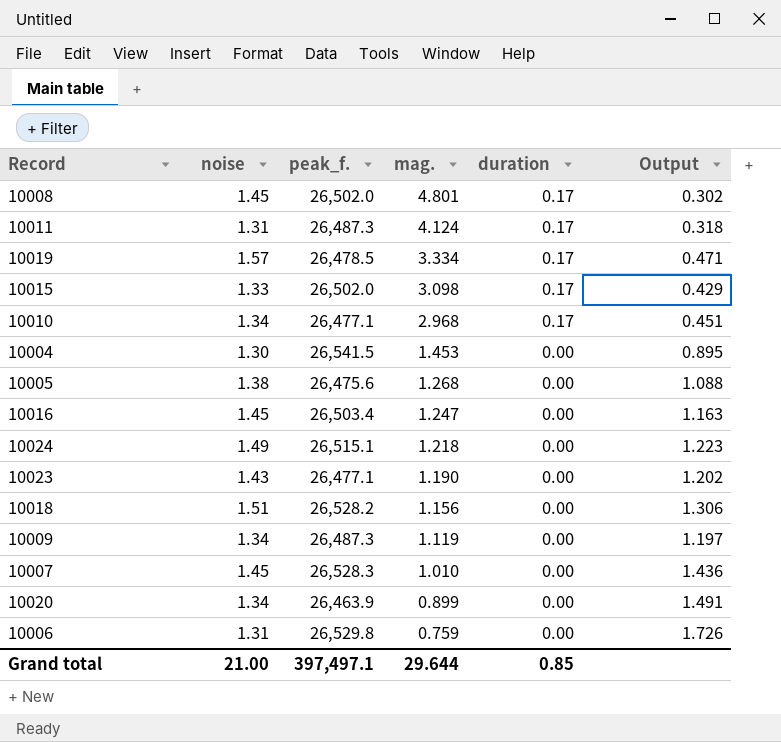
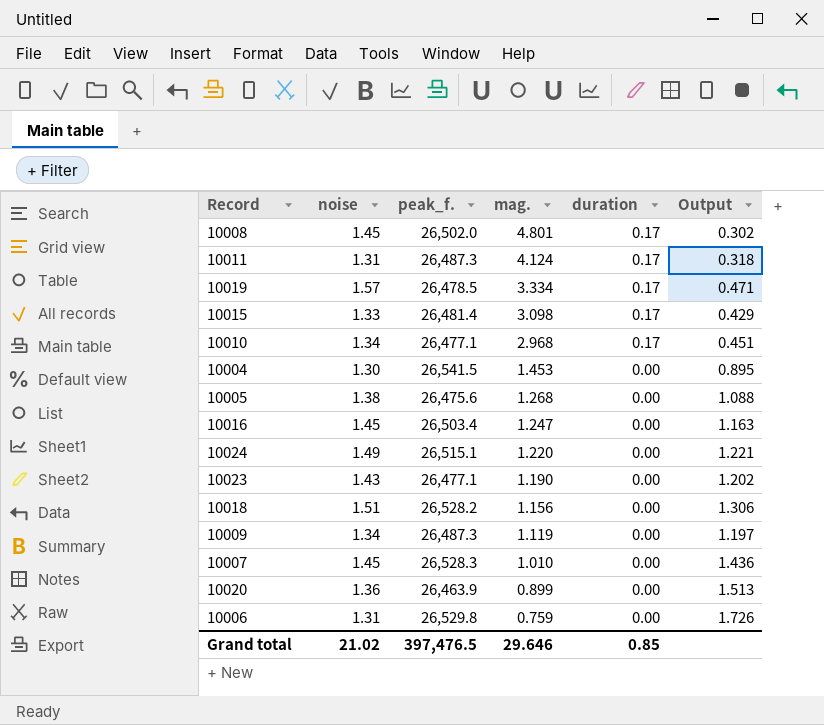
10015 | peak_f.: 26,502.0 -> 26,481.4
10024 | mag.: 1.218 -> 1.220
10024 | Output: 1.223 -> 1.221
10020 | noise: 1.34 -> 1.36
10020 | Output: 1.491 -> 1.513
Grand total | noise: 21.00 -> 21.02
Grand total | peak_f.: 397,497.1 -> 397,476.5
Grand total | mag.: 29.644 -> 29.646

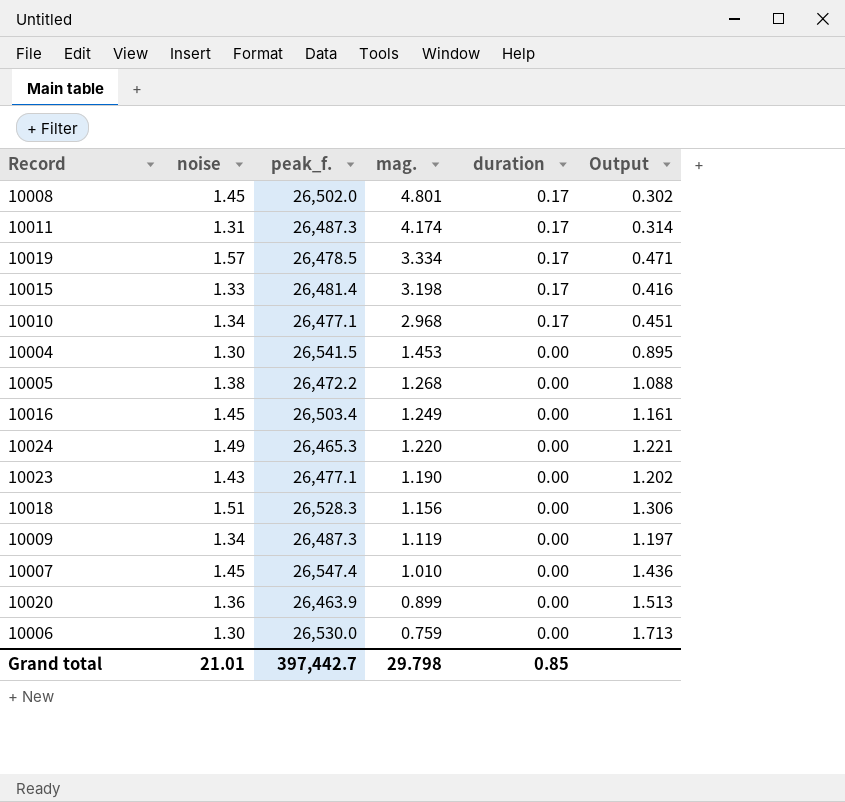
10011 | mag.: 4.124 -> 4.174
10011 | Output: 0.318 -> 0.314
10015 | mag.: 3.098 -> 3.198
10015 | Output: 0.429 -> 0.416
10005 | peak_f.: 26,475.6 -> 26,472.2
10016 | mag.: 1.247 -> 1.249
10016 | Output: 1.163 -> 1.161
10024 | peak_f.: 26,515.1 -> 26,465.3
10018 | peak_f.: 26,528.2 -> 26,528.3
10007 | peak_f.: 26,528.3 -> 26,547.4
10006 | noise: 1.31 -> 1.30
10006 | peak_f.: 26,529.8 -> 26,530.0
10006 | Output: 1.726 -> 1.713
Grand total | noise: 21.02 -> 21.01
Grand total | peak_f.: 397,476.5 -> 397,442.7
Grand total | mag.: 29.646 -> 29.798

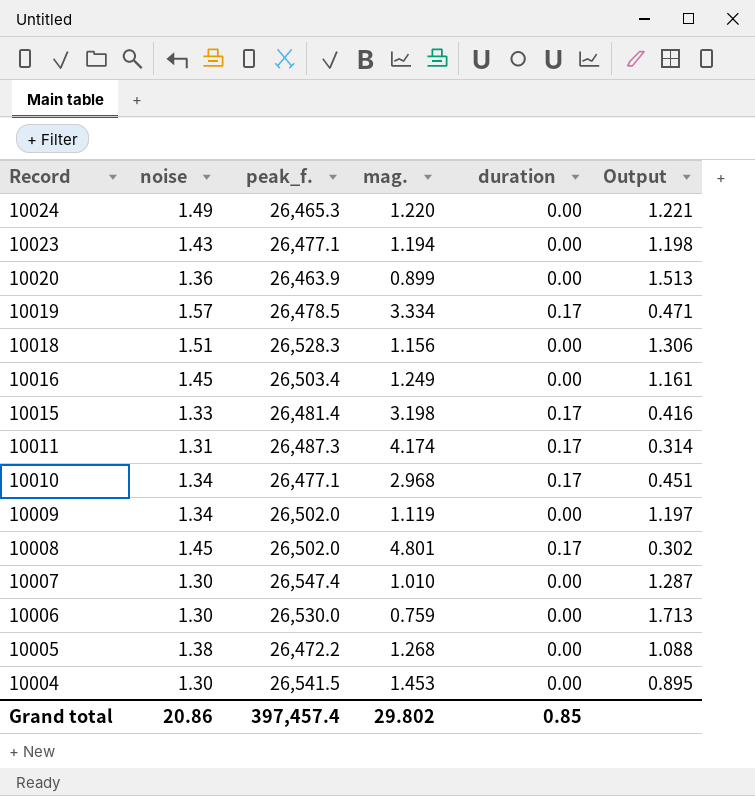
row order: mag. descending -> Record descending
10023 | mag.: 1.190 -> 1.194
10023 | Output: 1.202 -> 1.198
10009 | peak_f.: 26,487.3 -> 26,502.0
10007 | noise: 1.45 -> 1.30
10007 | Output: 1.436 -> 1.287
Grand total | noise: 21.01 -> 20.86
Grand total | peak_f.: 397,442.7 -> 397,457.4
Grand total | mag.: 29.798 -> 29.802

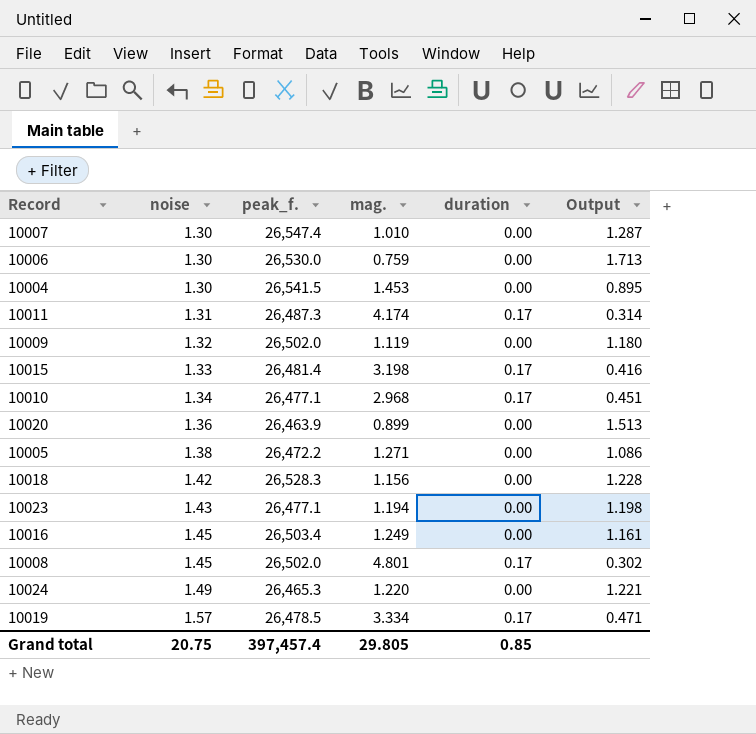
row order: Record descending -> noise ascending
10009 | noise: 1.34 -> 1.32
10009 | Output: 1.197 -> 1.180
10005 | mag.: 1.268 -> 1.271
10005 | Output: 1.088 -> 1.086
10018 | noise: 1.51 -> 1.42
10018 | Output: 1.306 -> 1.228
Grand total | noise: 20.86 -> 20.75
Grand total | mag.: 29.802 -> 29.805

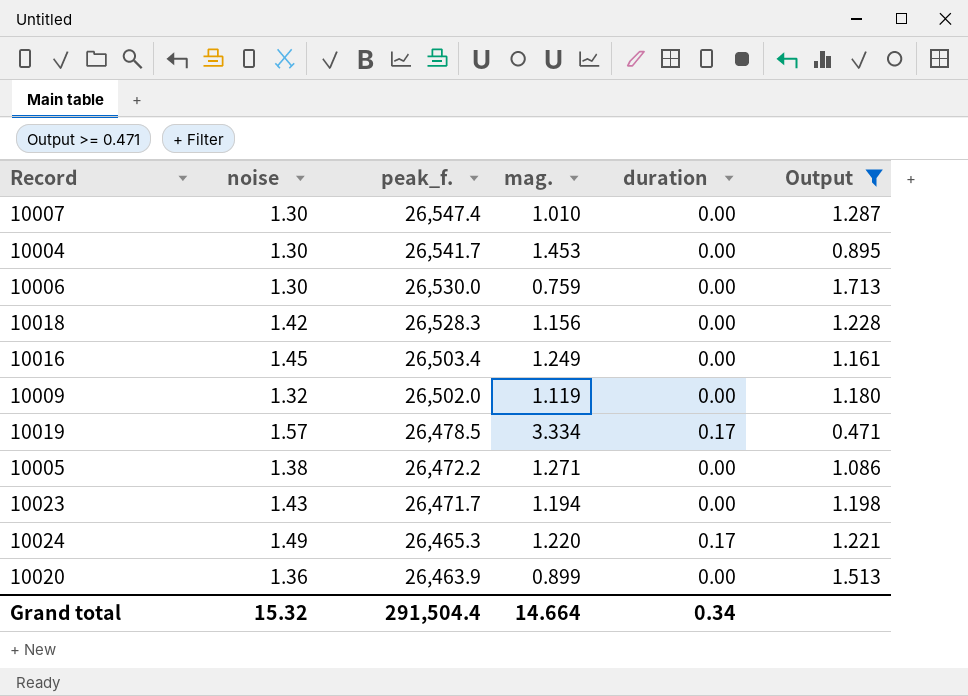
filter: none -> Output >= 0.471
row order: noise ascending -> peak_f. descending
10004 | peak_f.: 26,541.5 -> 26,541.7
10023 | peak_f.: 26,477.1 -> 26,471.7
10024 | duration: 0.00 -> 0.17
Grand total | noise: 20.75 -> 15.32
Grand total | peak_f.: 397,457.4 -> 291,504.4
Grand total | mag.: 29.805 -> 14.664
Grand total | duration: 0.85 -> 0.34

